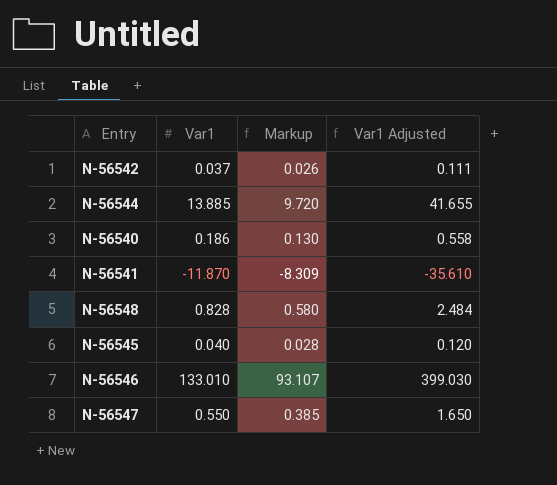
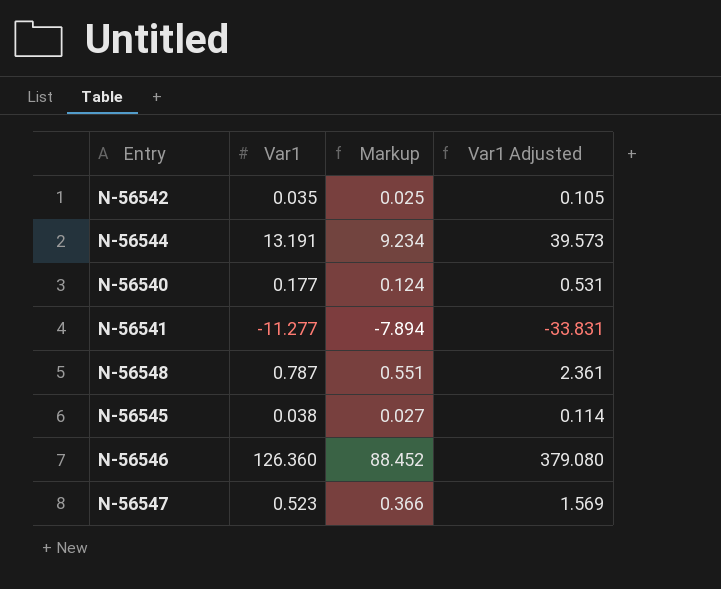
N-56542 | Var1: 0.037 -> 0.035
N-56542 | Markup: 0.026 -> 0.025
N-56542 | Var1 Adjusted: 0.111 -> 0.105
N-56544 | Var1: 13.885 -> 13.191
N-56544 | Markup: 9.720 -> 9.234
N-56544 | Var1 Adjusted: 41.655 -> 39.573
N-56540 | Var1: 0.186 -> 0.177
N-56540 | Markup: 0.130 -> 0.124
N-56540 | Var1 Adjusted: 0.558 -> 0.531
N-56541 | Var1: -11.870 -> -11.277
N-56541 | Markup: -8.309 -> -7.894
N-56541 | Var1 Adjusted: -35.610 -> -33.831
N-56548 | Var1: 0.828 -> 0.787
N-56548 | Markup: 0.580 -> 0.551
N-56548 | Var1 Adjusted: 2.484 -> 2.361
N-56545 | Var1: 0.040 -> 0.038
N-56545 | Markup: 0.028 -> 0.027
N-56545 | Var1 Adjusted: 0.120 -> 0.114
N-56546 | Var1: 133.010 -> 126.360
N-56546 | Markup: 93.107 -> 88.452
N-56546 | Var1 Adjusted: 399.030 -> 379.080
N-56547 | Var1: 0.550 -> 0.523
N-56547 | Markup: 0.385 -> 0.366
N-56547 | Var1 Adjusted: 1.650 -> 1.569

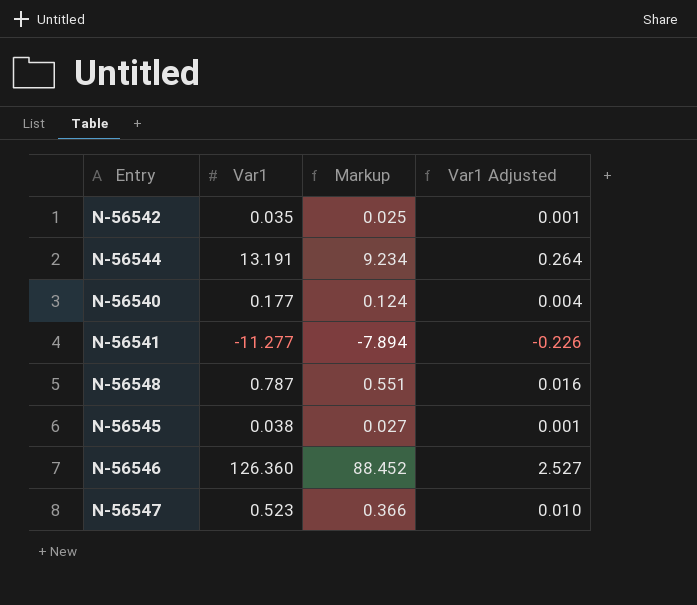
column Var1 Adjusted | formula: [Var1] * 3 -> [Var1] * 0.02

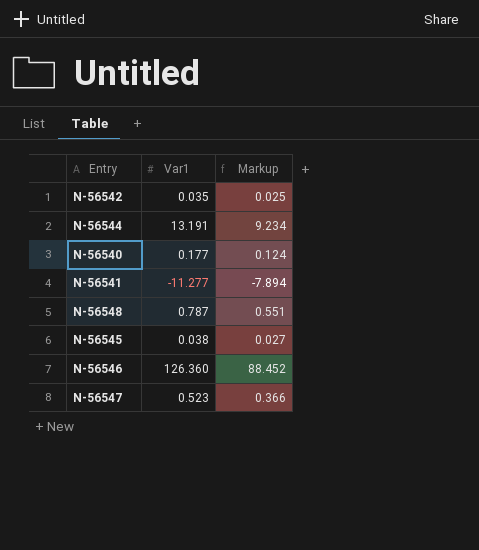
column Var1 Adjusted | formula: [Var1] * 0.02 -> none

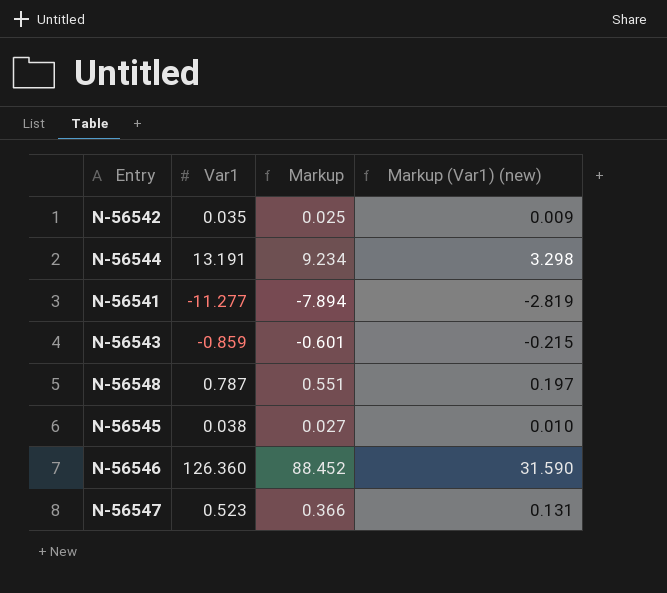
column Markup (Var1) (new) | formula: none -> [Var1] * 0.25
row N-56540: 0.177 | 0.124 -> none
row N-56543: none -> -0.859 | -0.601 | -0.215

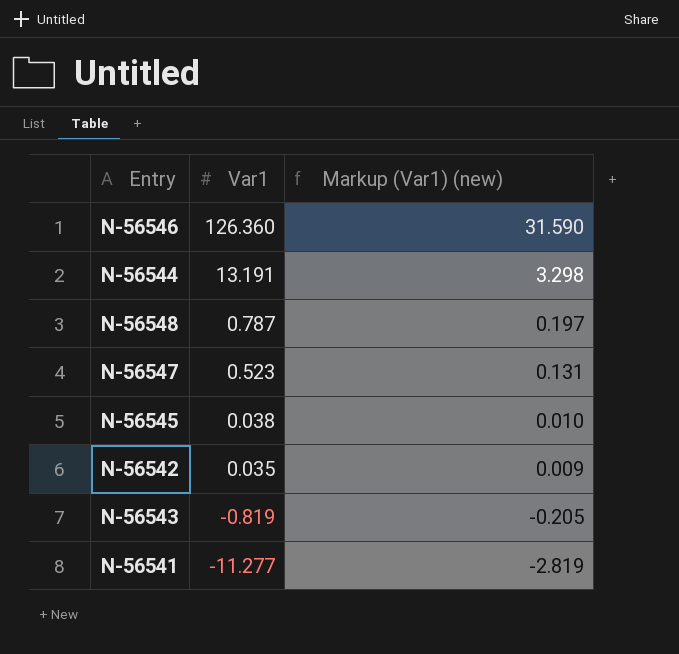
row order: none -> Var1 descending
column Markup | formula: [Var1] * 0.7 -> none
N-56543 | Var1: -0.859 -> -0.819
N-56543 | Markup (Var1) (new): -0.215 -> -0.205

